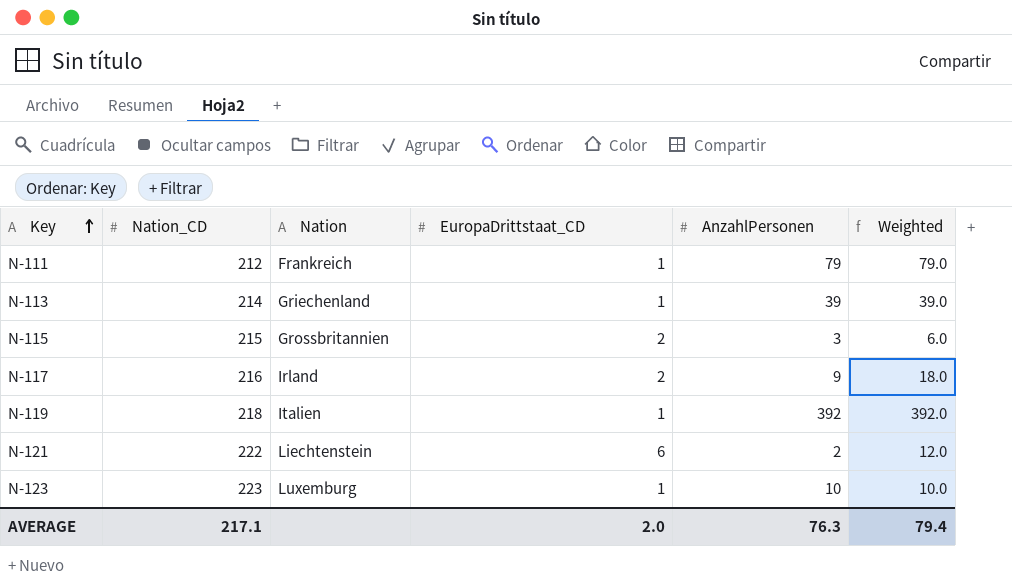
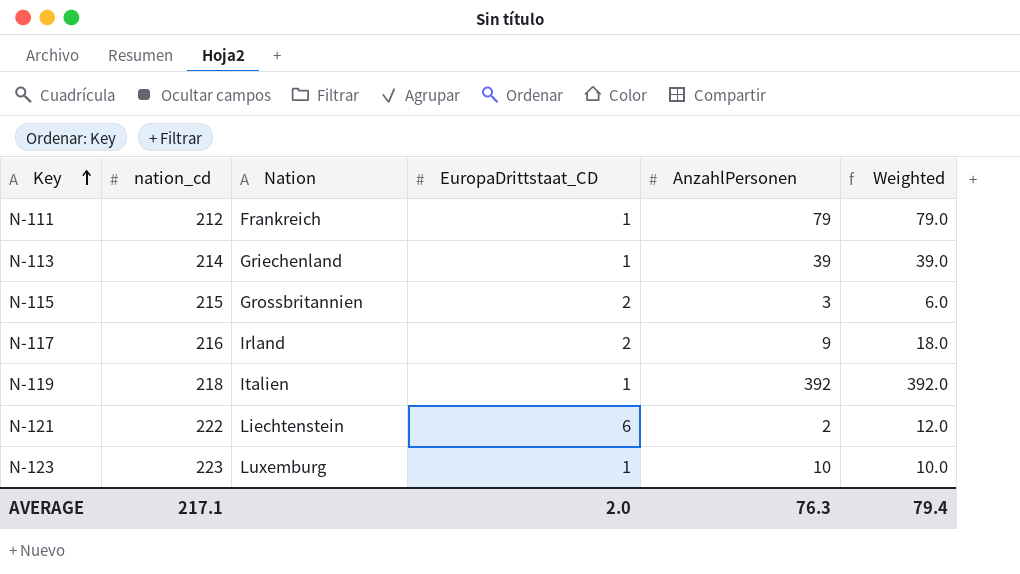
column name: Nation_CD -> nation_cd

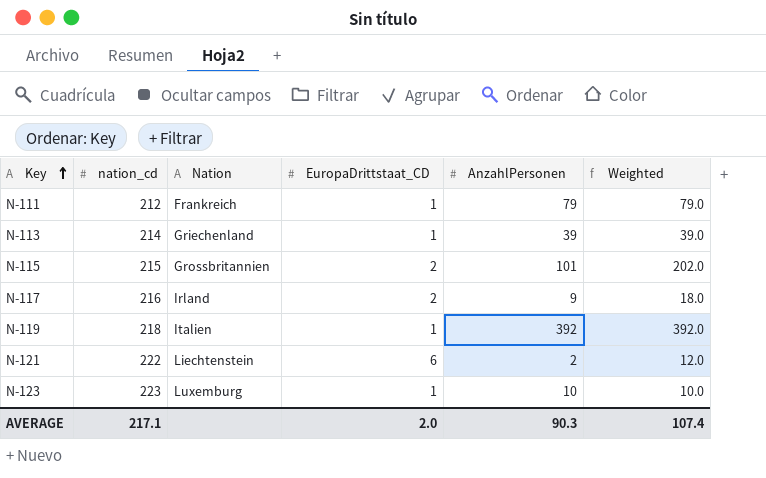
N-115 | AnzahlPersonen: 3 -> 101
N-115 | Weighted: 6.0 -> 202.0
AVERAGE | AnzahlPersonen: 76.3 -> 90.3
AVERAGE | Weighted: 79.4 -> 107.4

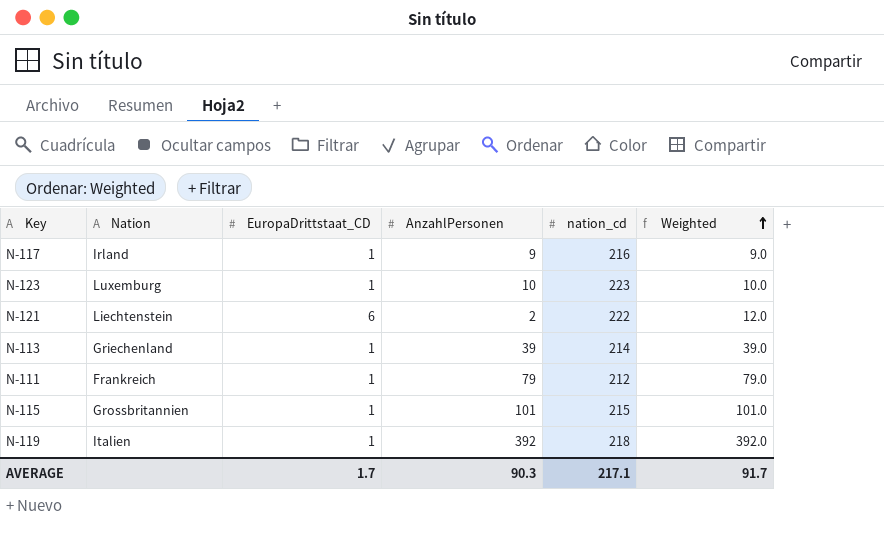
row order: Key ascending -> Weighted ascending
column nation_cd | position: 2 -> 5
N-117 | EuropaDrittstaat_CD: 2 -> 1
N-117 | Weighted: 18.0 -> 9.0
N-115 | EuropaDrittstaat_CD: 2 -> 1
N-115 | Weighted: 202.0 -> 101.0
AVERAGE | EuropaDrittstaat_CD: 2.0 -> 1.7
AVERAGE | Weighted: 107.4 -> 91.7

